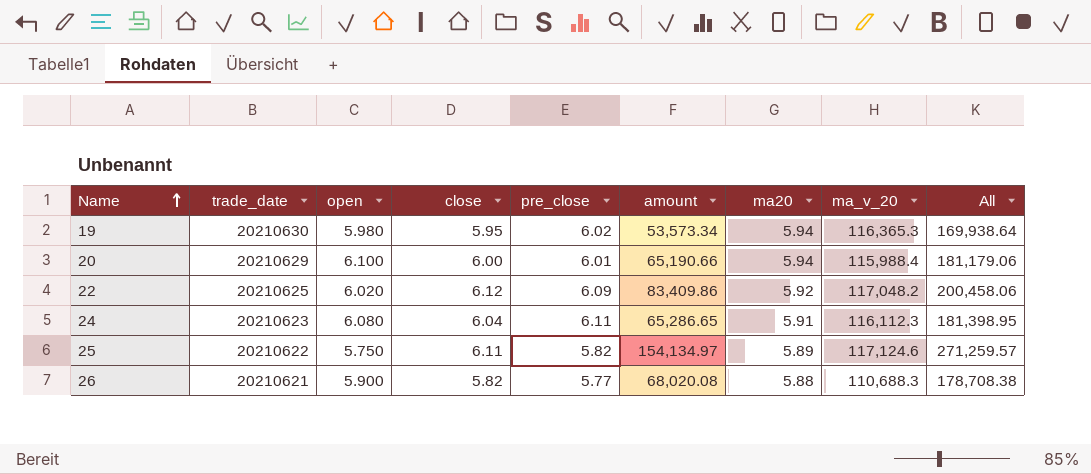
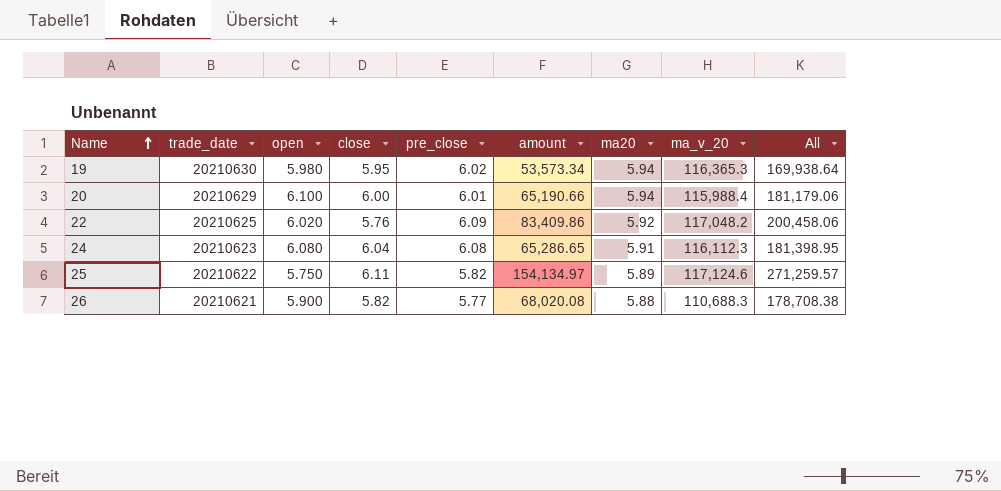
22 | close: 6.12 -> 5.76
24 | pre_close: 6.11 -> 6.08

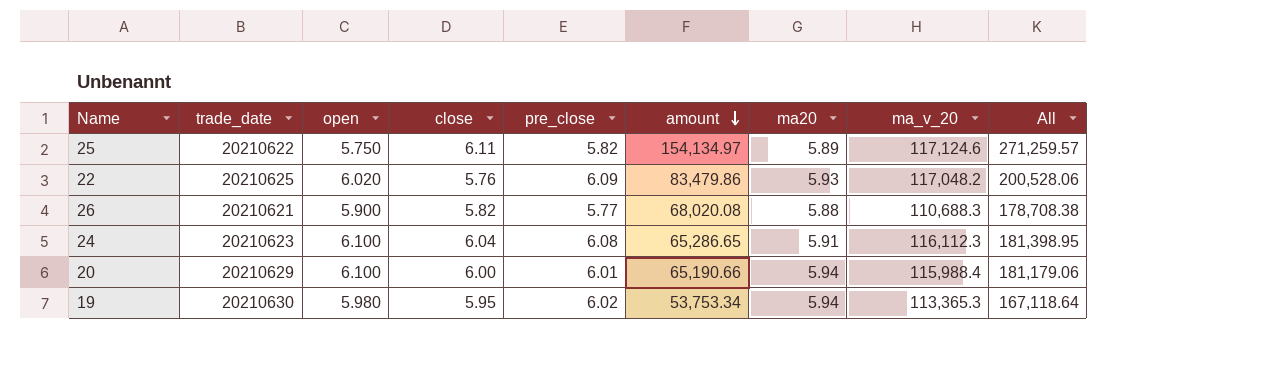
row order: Name ascending -> amount descending
22 | amount: 83,409.86 -> 83,479.86
22 | ma20: 5.92 -> 5.93
22 | All: 200,458.06 -> 200,528.06
24 | open: 6.080 -> 6.100
19 | amount: 53,573.34 -> 53,753.34
19 | ma_v_20: 116,365.3 -> 113,365.3
19 | All: 169,938.64 -> 167,118.64

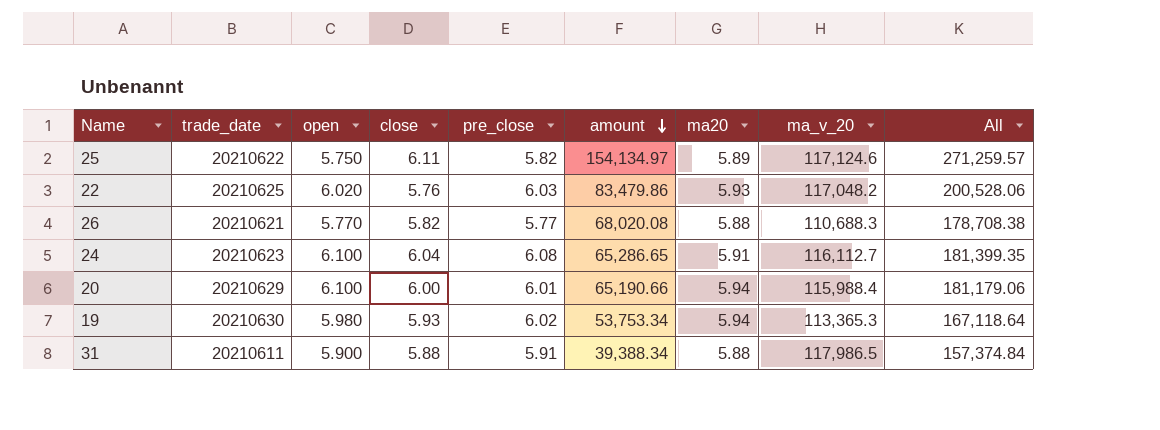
22 | pre_close: 6.09 -> 6.03
26 | open: 5.900 -> 5.770
24 | ma_v_20: 116,112.3 -> 116,112.7
24 | All: 181,398.95 -> 181,399.35
19 | close: 5.95 -> 5.93
row 31: none -> 20210611 | 5.900 | 5.88 | 5.91 | 39,388.34 | 5.88 | 117,986.5 | 157,374.84

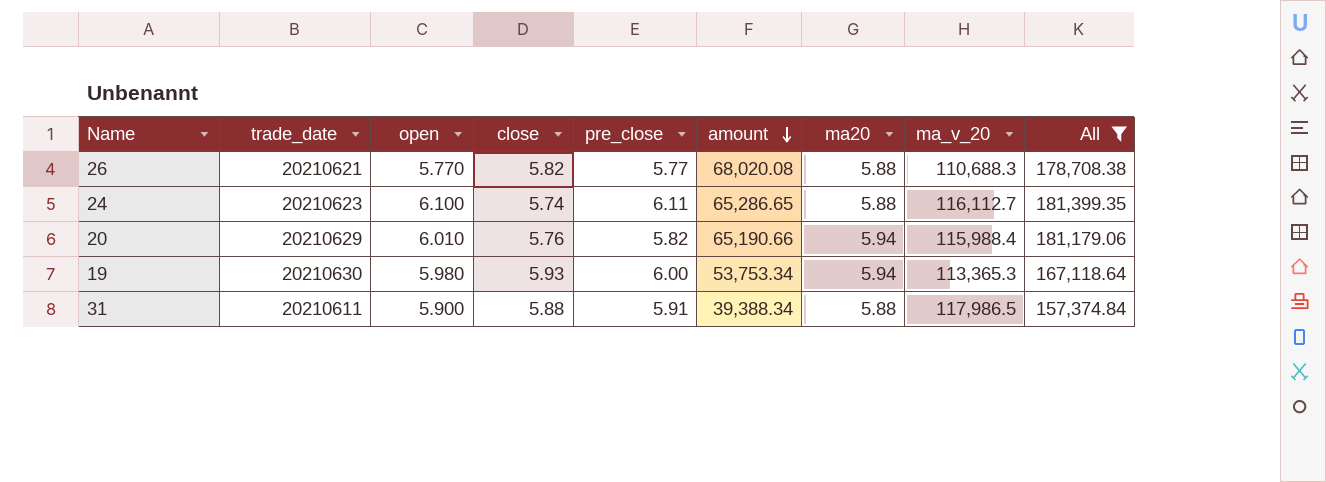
filter: none -> All <= 181,399.35
24 | close: 6.04 -> 5.74
24 | pre_close: 6.08 -> 6.11
24 | ma20: 5.91 -> 5.88
20 | open: 6.100 -> 6.010
20 | close: 6.00 -> 5.76
20 | pre_close: 6.01 -> 5.82
19 | pre_close: 6.02 -> 6.00

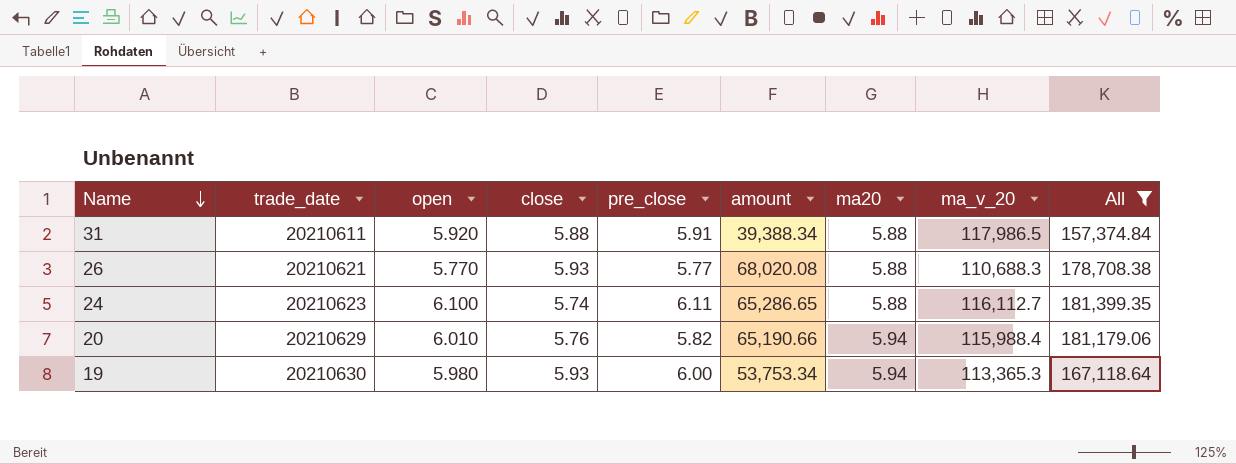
row order: amount descending -> Name descending
31 | open: 5.900 -> 5.920
26 | close: 5.82 -> 5.93

